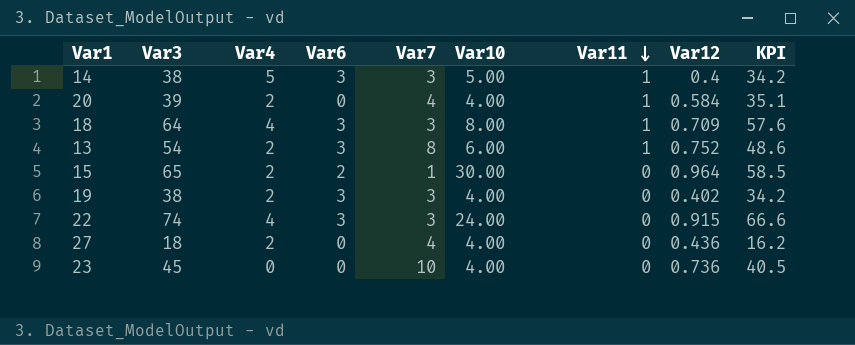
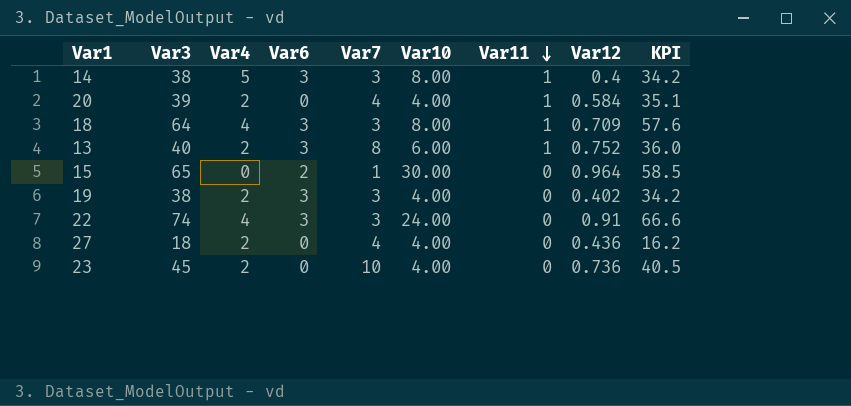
14 | Var10: 5.00 -> 8.00
13 | Var3: 54 -> 40
13 | KPI: 48.6 -> 36.0
15 | Var4: 2 -> 0
22 | Var12: 0.915 -> 0.91
23 | Var4: 0 -> 2

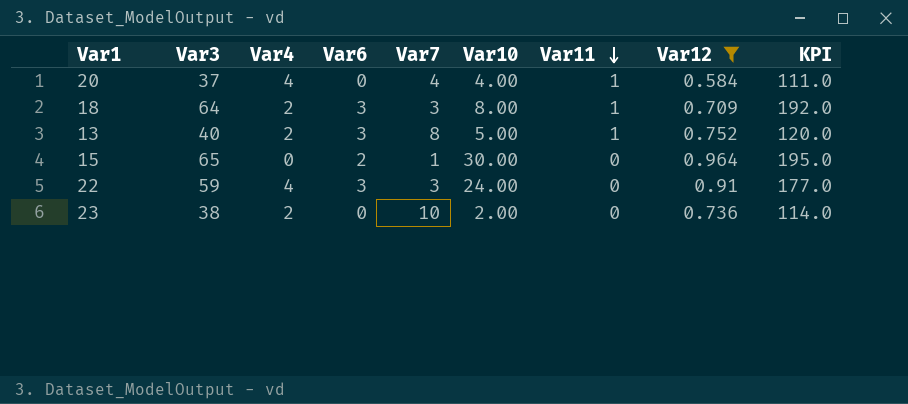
filter: none -> Var12 >= 0.584
column KPI | formula: [Var3] * 0.9 -> [Var3] * 3
20 | Var3: 39 -> 37
20 | Var4: 2 -> 4
18 | Var4: 4 -> 2
13 | Var10: 6.00 -> 5.00
22 | Var3: 74 -> 59
23 | Var3: 45 -> 38
23 | Var10: 4.00 -> 2.00

